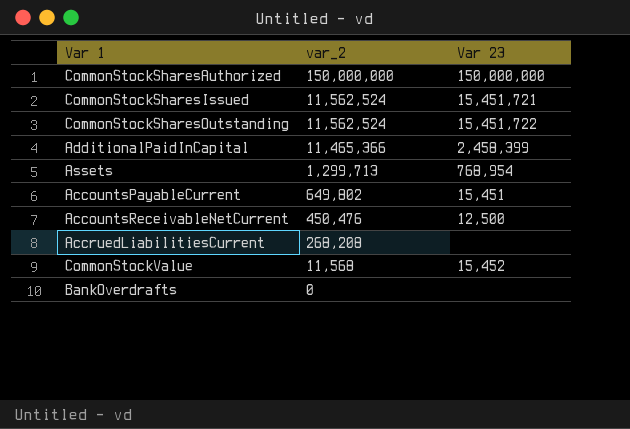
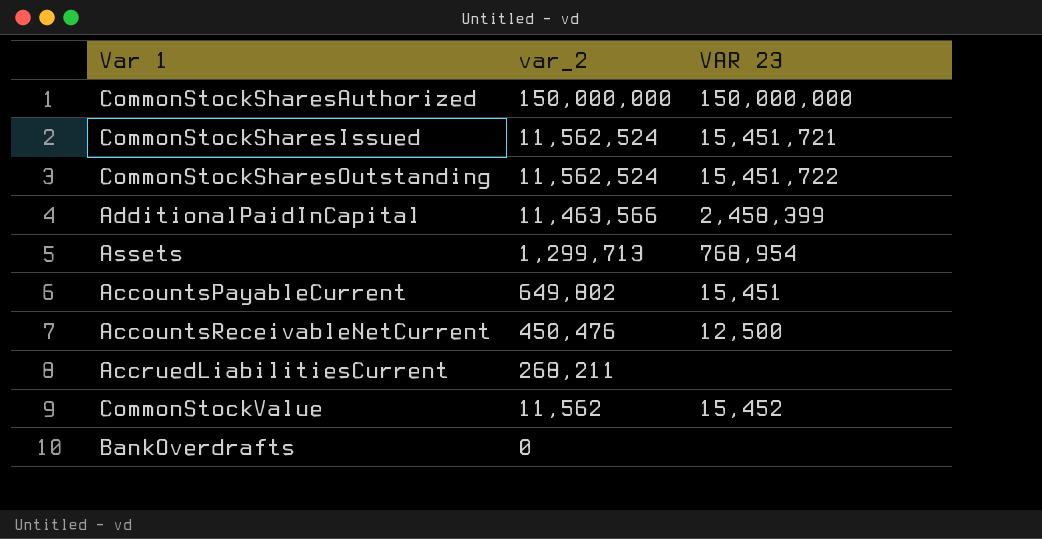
column name: Var 23 -> VAR 23
AdditionalPaidInCapital | var_2: 11,465,366 -> 11,463,566
AccruedLiabilitiesCurrent | var_2: 268,208 -> 268,211
CommonStockValue | var_2: 11,568 -> 11,562

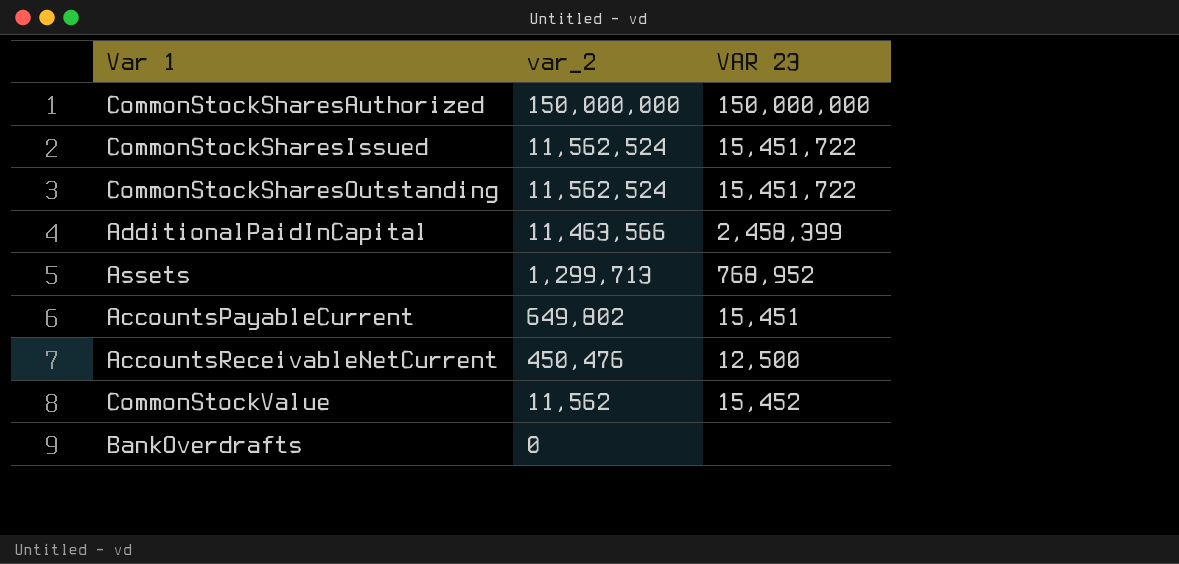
row AccruedLiabilitiesCurrent: 268,211 | none -> none
CommonStockSharesIssued | VAR 23: 15,451,721 -> 15,451,722
Assets | VAR 23: 768,954 -> 768,952

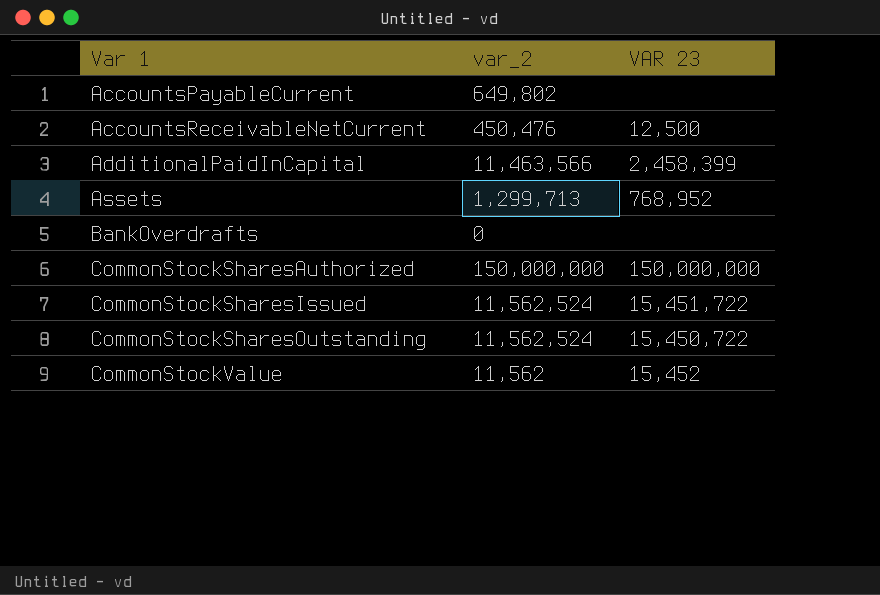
row order: var_2 descending -> Var 1 ascending
AccountsPayableCurrent | VAR 23: 15,451 -> none
CommonStockSharesOutstanding | VAR 23: 15,451,722 -> 15,450,722

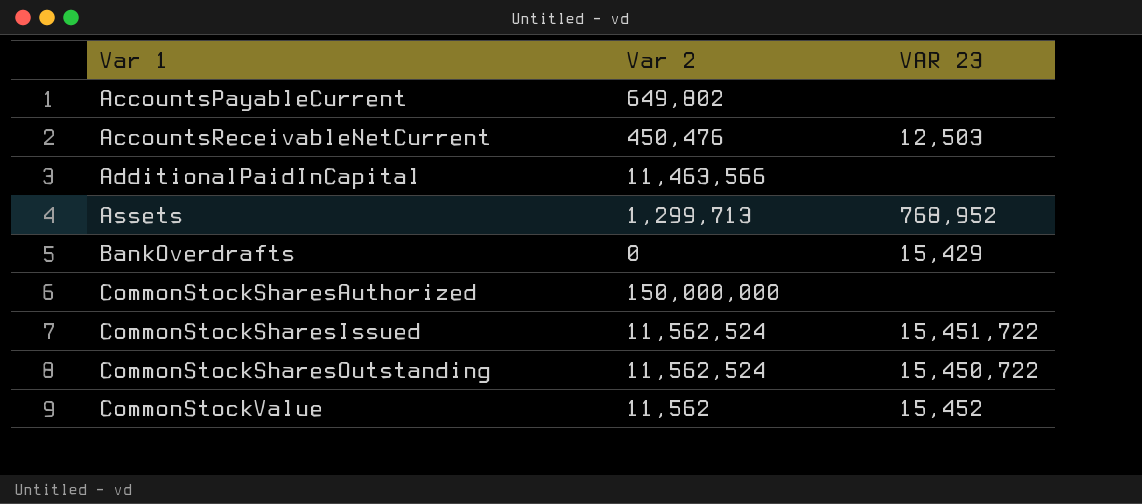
column name: var_2 -> Var 2
AccountsReceivableNetCurrent | VAR 23: 12,500 -> 12,503
AdditionalPaidInCapital | VAR 23: 2,458,399 -> none
BankOverdrafts | VAR 23: none -> 15,429
CommonStockSharesAuthorized | VAR 23: 150,000,000 -> none

